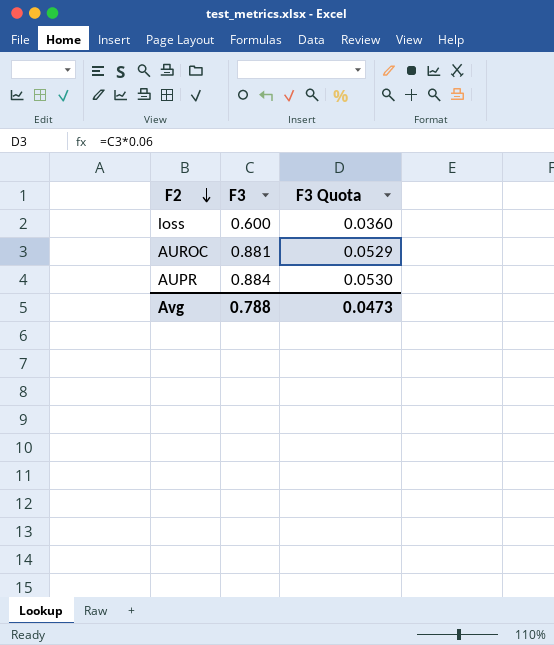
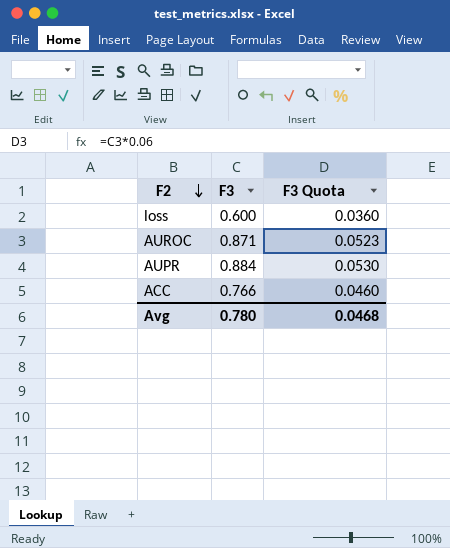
AUROC | F3: 0.881 -> 0.871
AUROC | F3 Quota: 0.0529 -> 0.0523
row ACC: none -> 0.766 | 0.0460
Avg | F3: 0.788 -> 0.780
Avg | F3 Quota: 0.0473 -> 0.0468

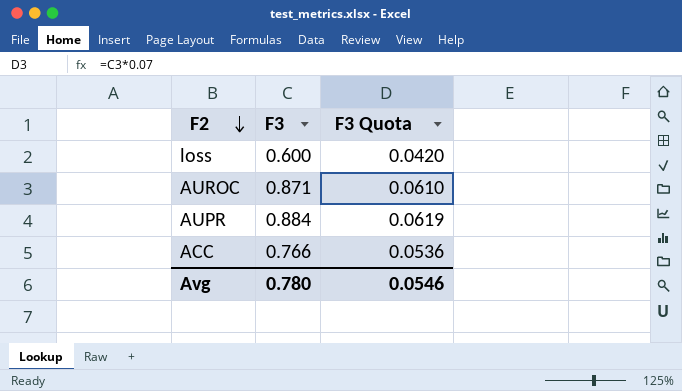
column F3 Quota | formula: [F3] * 0.06 -> [F3] * 0.07
Avg | F3 Quota: 0.0468 -> 0.0546

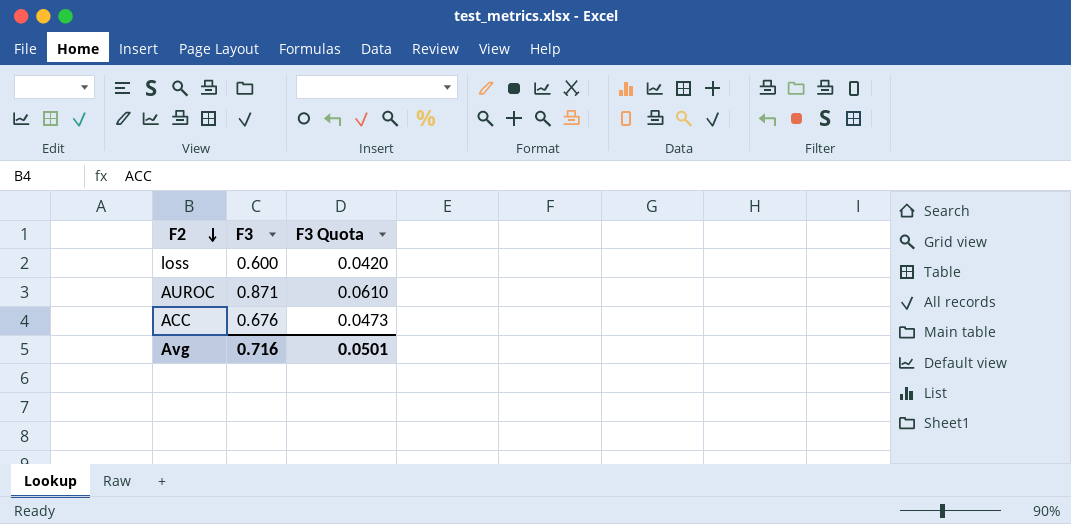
row AUPR: 0.884 | 0.0619 -> none
ACC | F3: 0.766 -> 0.676
ACC | F3 Quota: 0.0536 -> 0.0473
Avg | F3: 0.780 -> 0.716
Avg | F3 Quota: 0.0546 -> 0.0501

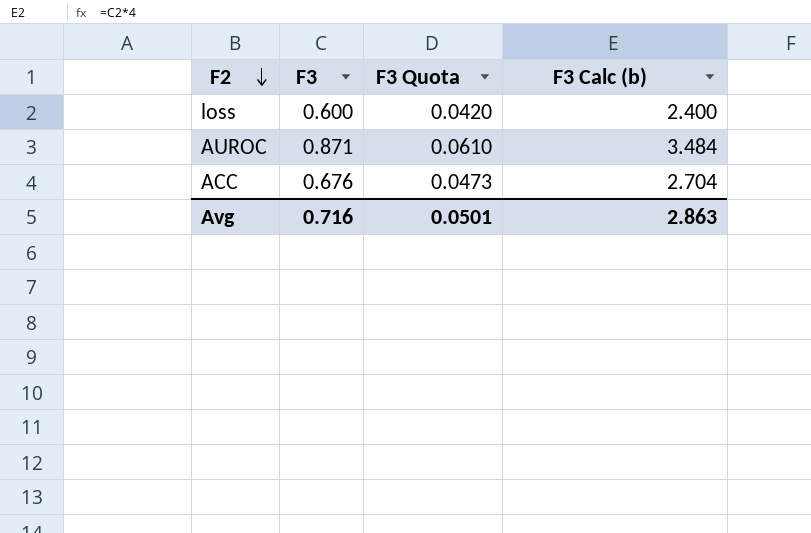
column F3 Calc (b) | formula: none -> [F3] * 4

